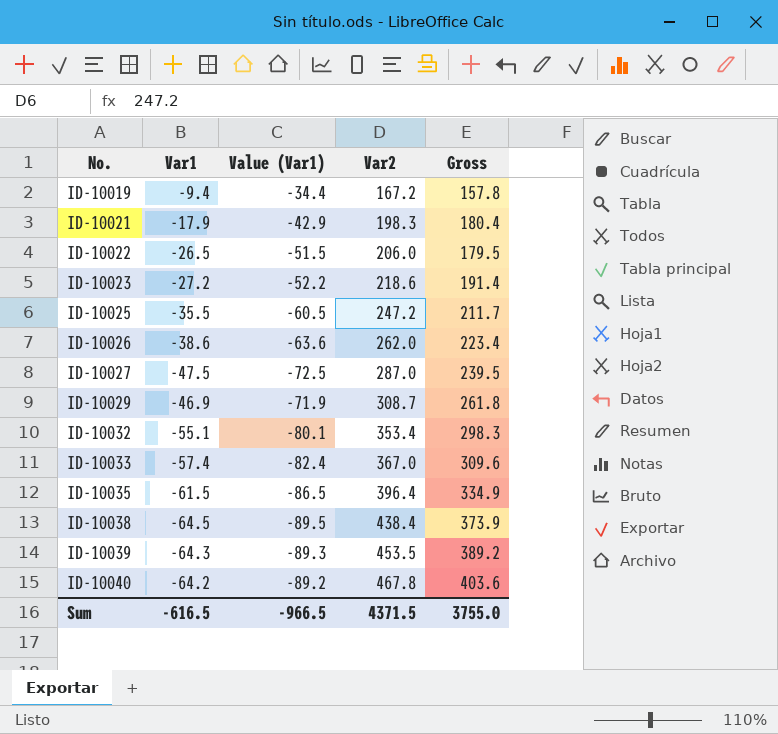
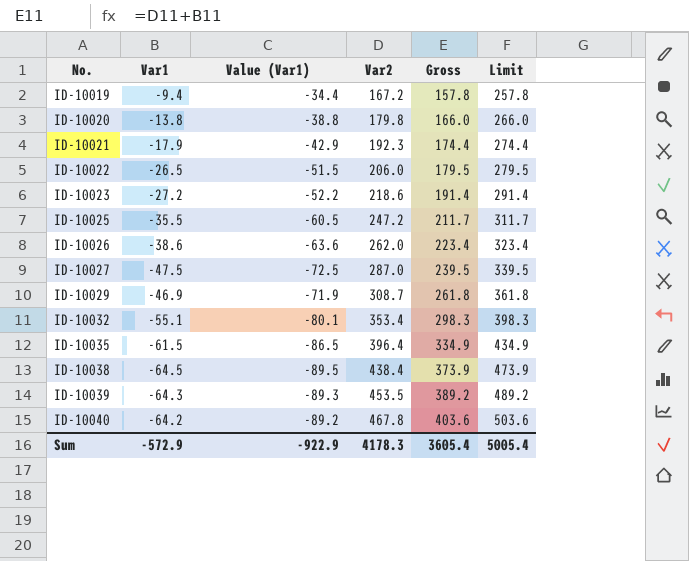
column Limit | formula: none -> [Gross] + 100
row ID-10033: -57.4 | -82.4 | 367.0 | 309.6 -> none
row ID-10020: none -> -13.8 | -38.8 | 179.8 | 166.0 | 266.0
ID-10021 | Var2: 198.3 -> 192.3
ID-10021 | Gross: 180.4 -> 174.4
Sum | Var1: -616.5 -> -572.9
Sum | Value (Var1): -966.5 -> -922.9
Sum | Var2: 4371.5 -> 4178.3
Sum | Gross: 3755.0 -> 3605.4

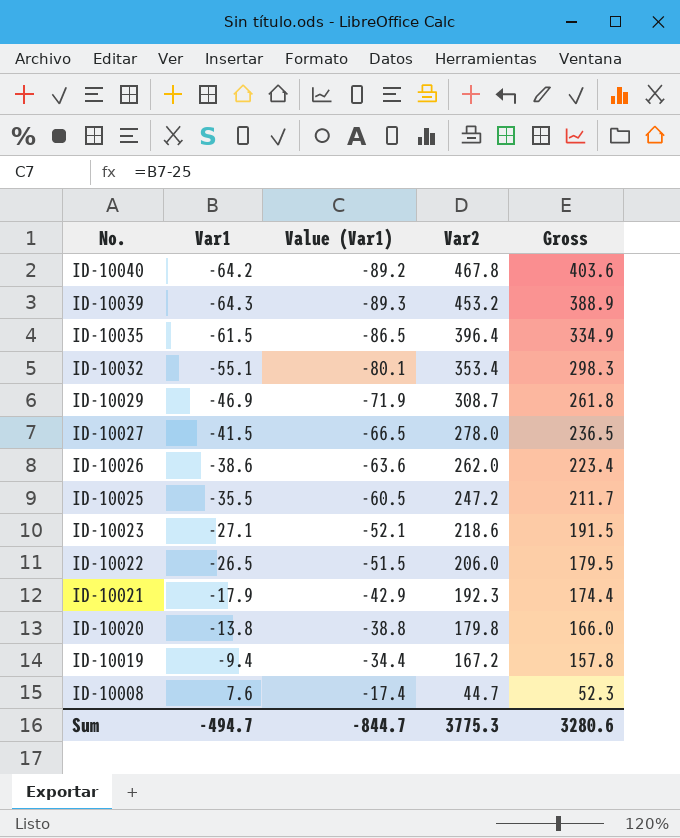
row order: No. ascending -> No. descending
column Limit | formula: [Gross] + 100 -> none
row ID-10038: -64.5 | -89.5 | 438.4 | 373.9 | 473.9 -> none
ID-10039 | Var2: 453.5 -> 453.2
ID-10039 | Gross: 389.2 -> 388.9
ID-10027 | Var1: -47.5 -> -41.5
ID-10027 | Value (Var1): -72.5 -> -66.5
ID-10027 | Var2: 287.0 -> 278.0
ID-10027 | Gross: 239.5 -> 236.5
ID-10023 | Var1: -27.2 -> -27.1
ID-10023 | Value (Var1): -52.2 -> -52.1
ID-10023 | Gross: 191.4 -> 191.5
row ID-10008: none -> 7.6 | -17.4 | 44.7 | 52.3
Sum | Var1: -572.9 -> -494.7
Sum | Value (Var1): -922.9 -> -844.7
Sum | Var2: 4178.3 -> 3775.3
Sum | Gross: 3605.4 -> 3280.6

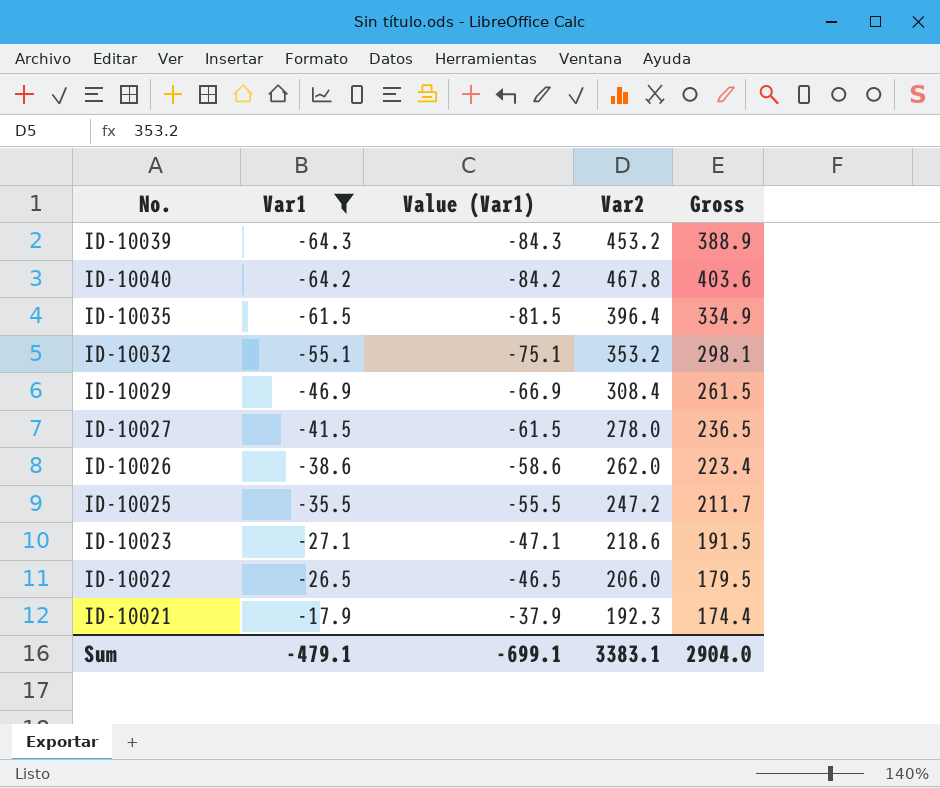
filter: none -> Var1 <= -17.9
row order: No. descending -> Var1 ascending
column Value (Var1) | formula: [Var1] - 25 -> [Var1] - 20
ID-10032 | Var2: 353.4 -> 353.2
ID-10032 | Gross: 298.3 -> 298.1
ID-10029 | Var2: 308.7 -> 308.4
ID-10029 | Gross: 261.8 -> 261.5
Sum | Var1: -494.7 -> -479.1
Sum | Value (Var1): -844.7 -> -699.1
Sum | Var2: 3775.3 -> 3383.1
Sum | Gross: 3280.6 -> 2904.0

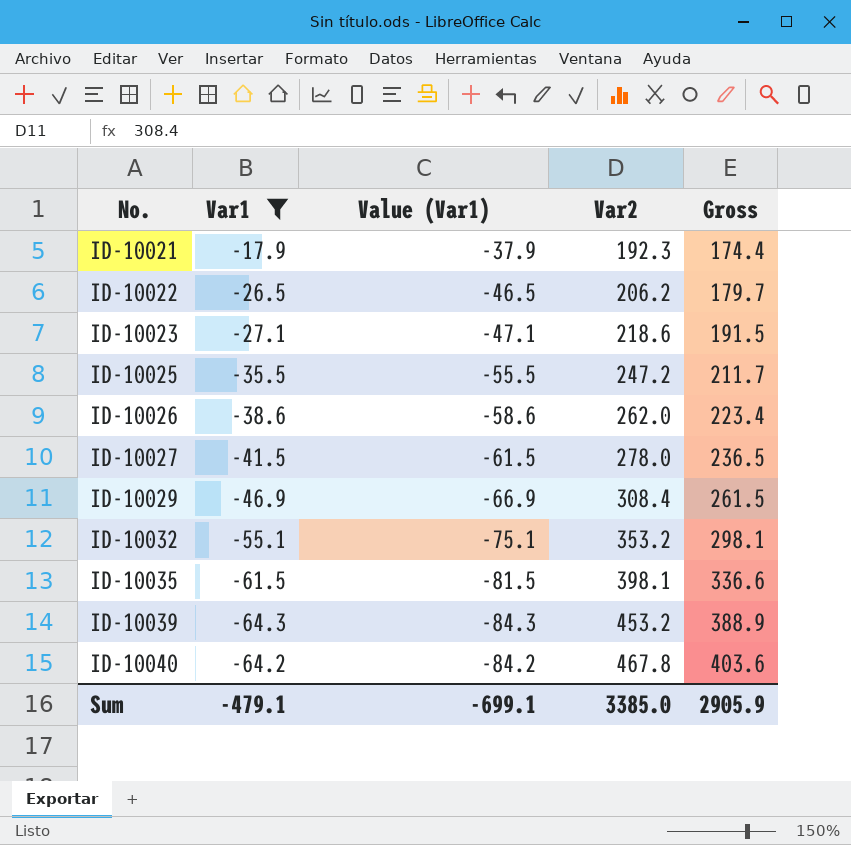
row order: Var1 ascending -> No. ascending
ID-10022 | Var2: 206.0 -> 206.2
ID-10022 | Gross: 179.5 -> 179.7
ID-10035 | Var2: 396.4 -> 398.1
ID-10035 | Gross: 334.9 -> 336.6
Sum | Var2: 3383.1 -> 3385.0
Sum | Gross: 2904.0 -> 2905.9

